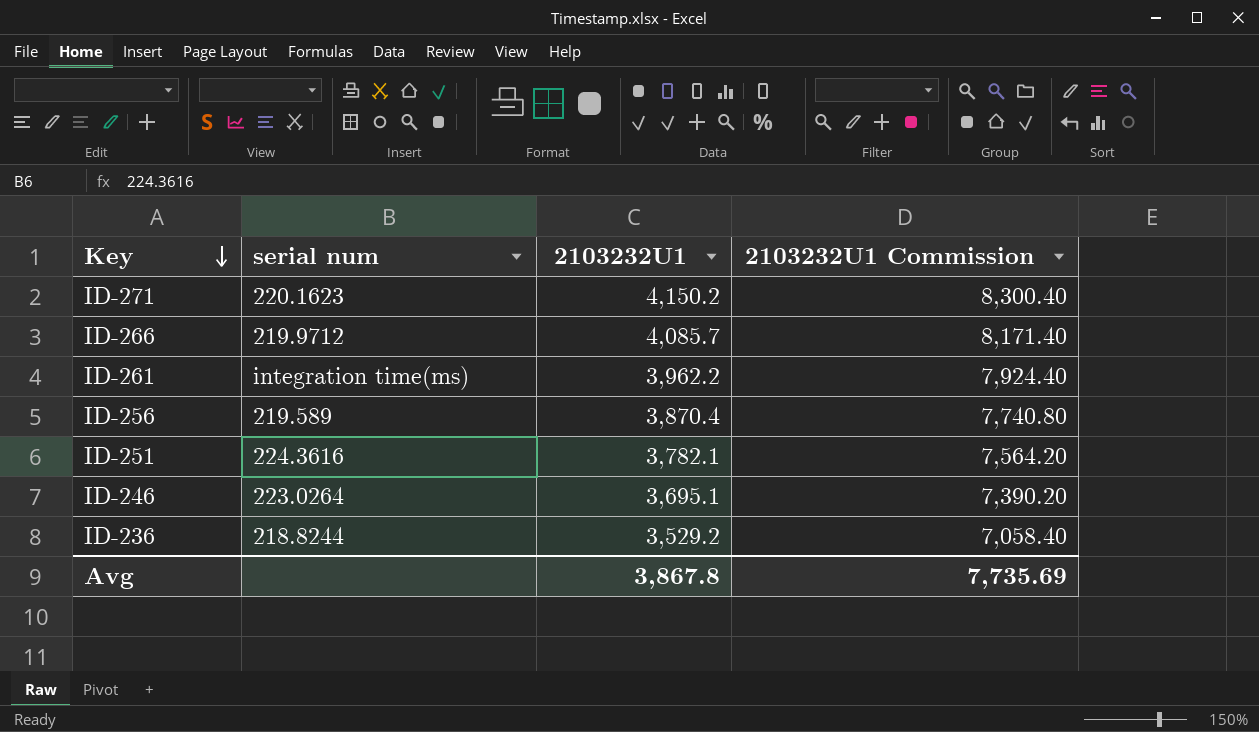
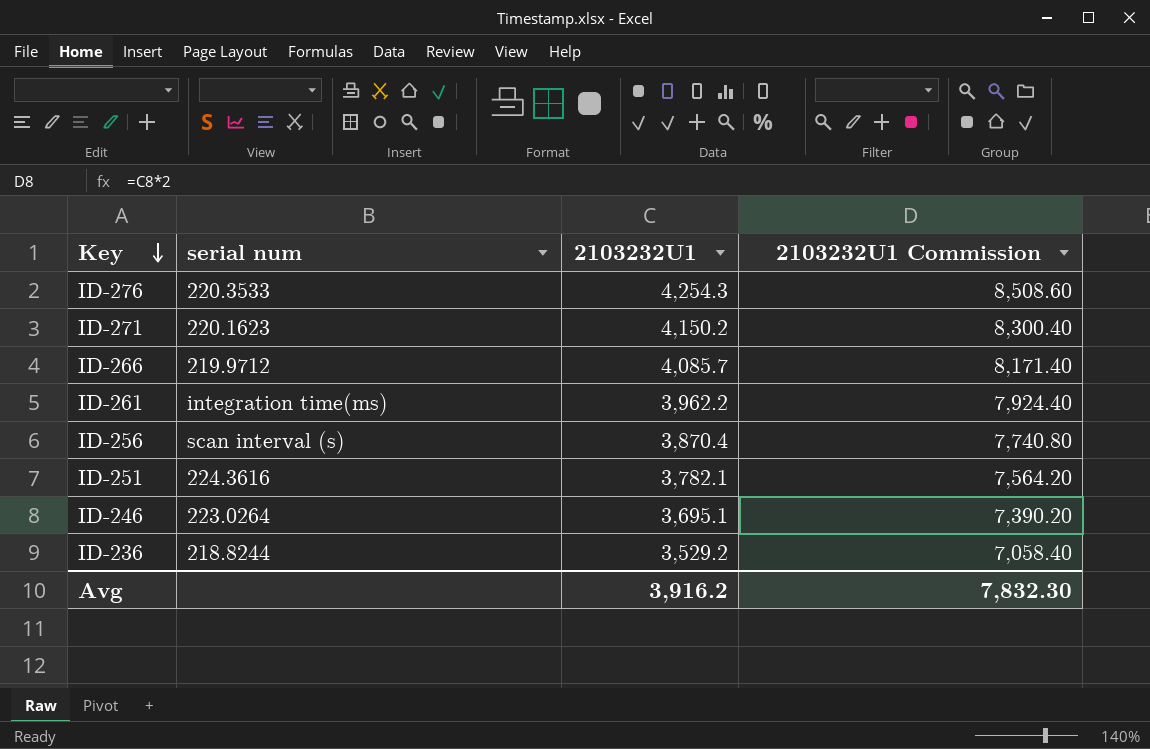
row ID-276: none -> 220.3533 | 4,254.3 | 8,508.60
ID-256 | serial num: 219.589 -> scan interval (s)
Avg | 2103232U1: 3,867.8 -> 3,916.2
Avg | 2103232U1 Commission: 7,735.69 -> 7,832.30

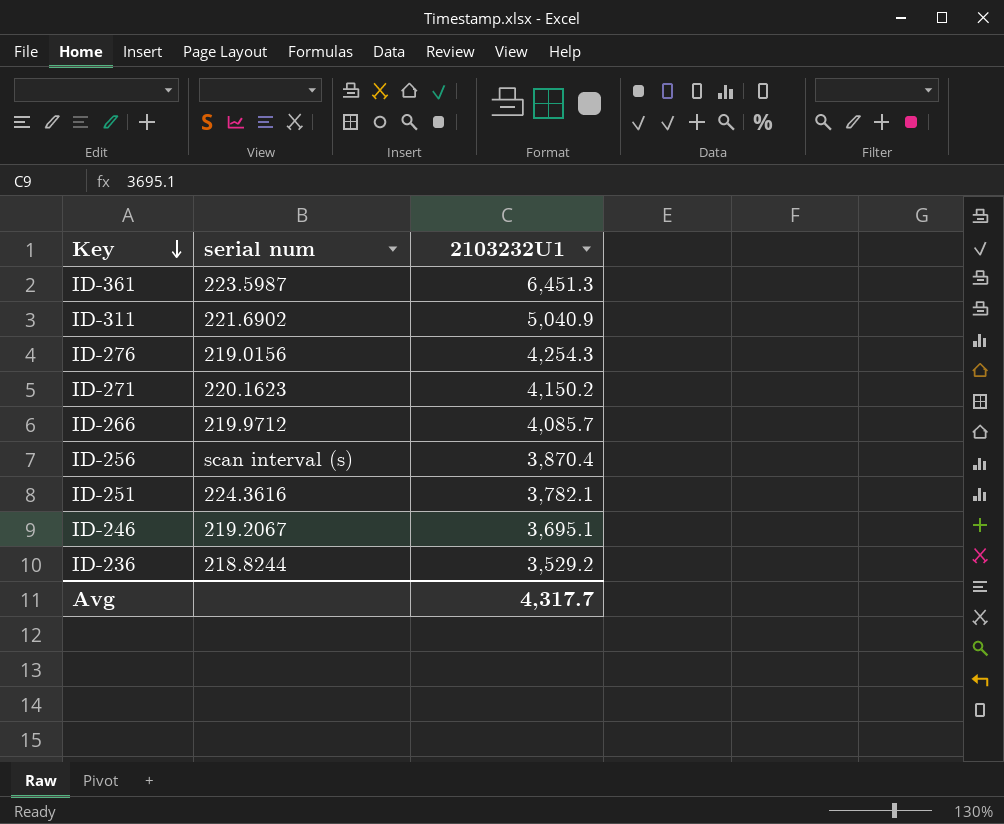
column 2103232U1 Commission | formula: [2103232U1] * 2 -> none
row ID-261: integration time(ms) | 3,962.2 | 7,924.40 -> none
row ID-361: none -> 223.5987 | 6,451.3
row ID-311: none -> 221.6902 | 5,040.9
ID-276 | serial num: 220.3533 -> 219.0156
ID-246 | serial num: 223.0264 -> 219.2067
Avg | 2103232U1: 3,916.2 -> 4,317.7

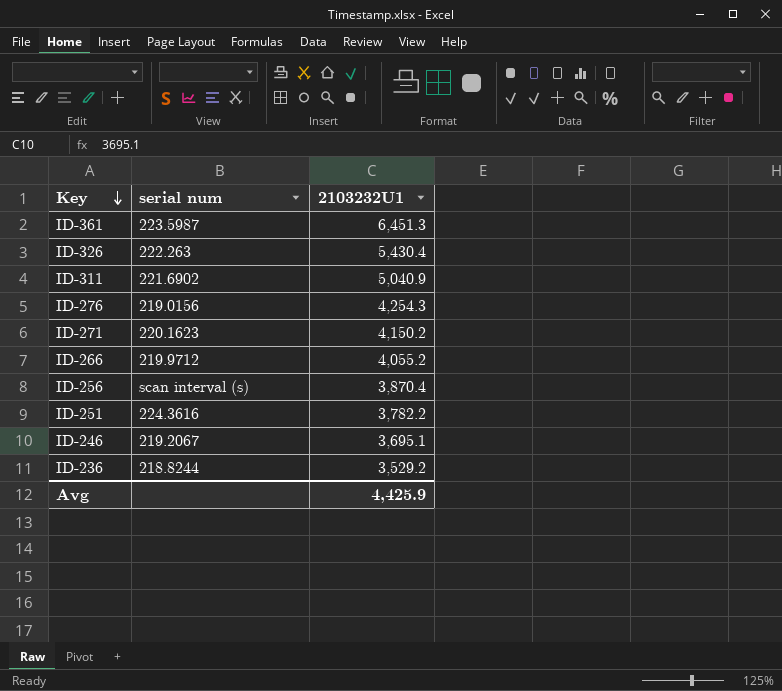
row ID-326: none -> 222.263 | 5,430.4
ID-266 | 2103232U1: 4,085.7 -> 4,055.2
ID-251 | 2103232U1: 3,782.1 -> 3,782.2
Avg | 2103232U1: 4,317.7 -> 4,425.9

